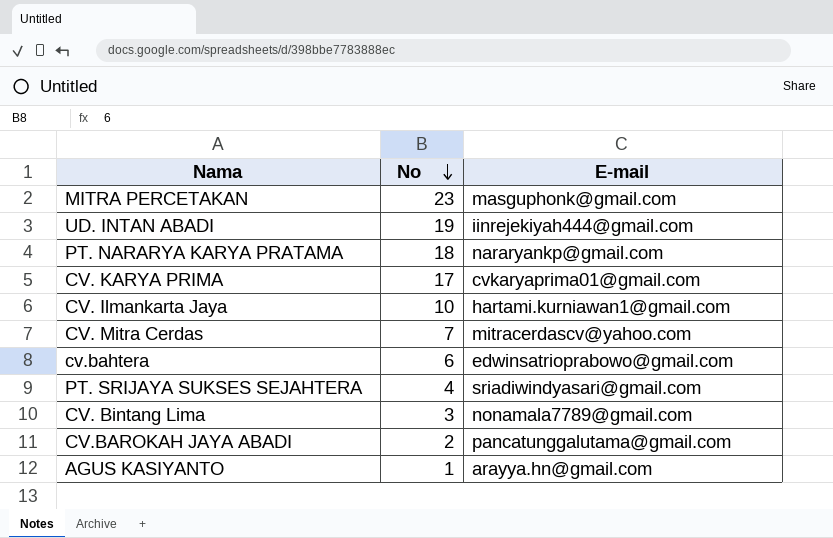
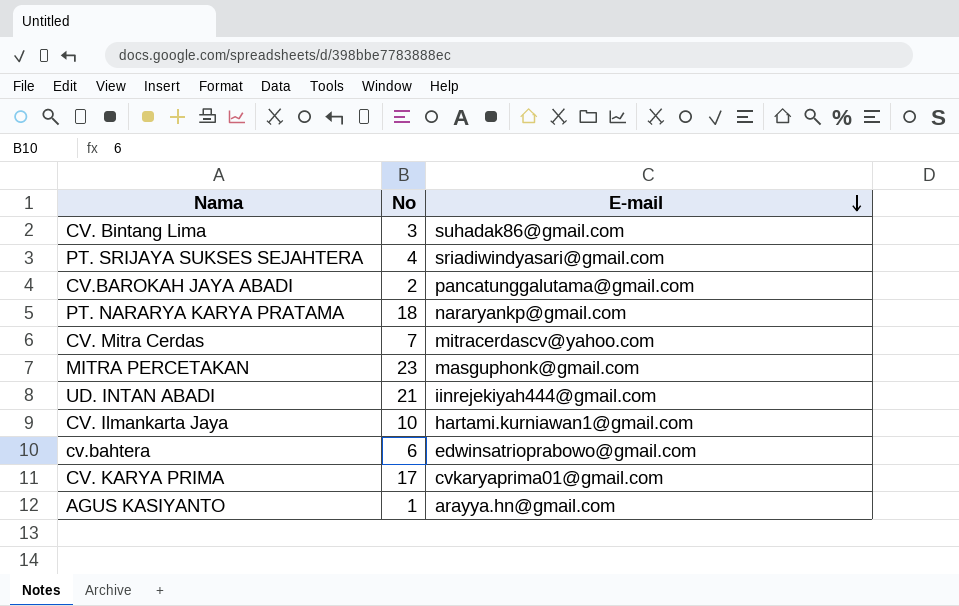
row order: No descending -> E-mail descending
CV. Bintang Lima | E-mail: nonamala7789@gmail.com -> suhadak86@gmail.com
UD. INTAN ABADI | No: 19 -> 21

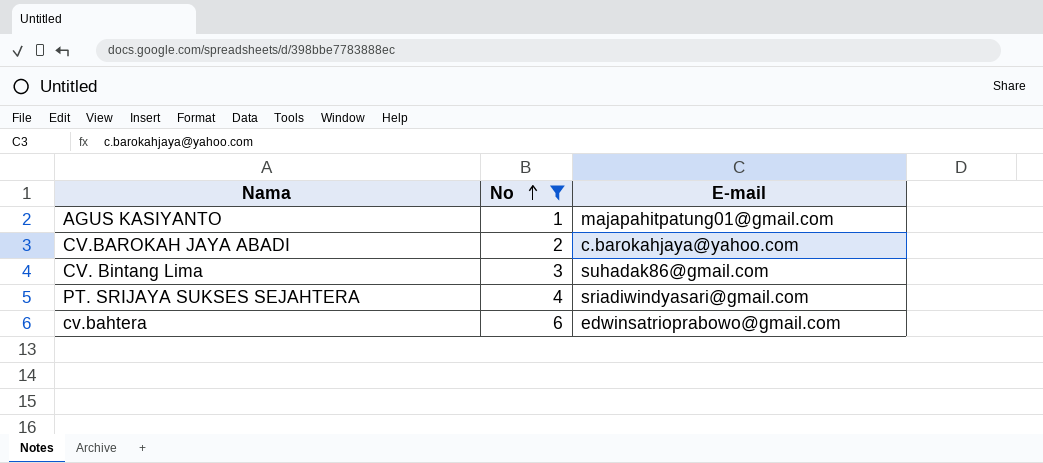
filter: none -> No <= 6
row order: E-mail descending -> No ascending
AGUS KASIYANTO | E-mail: arayya.hn@gmail.com -> majapahitpatung01@gmail.com
CV.BAROKAH JAYA ABADI | E-mail: pancatunggalutama@gmail.com -> c.barokahjaya@yahoo.com

